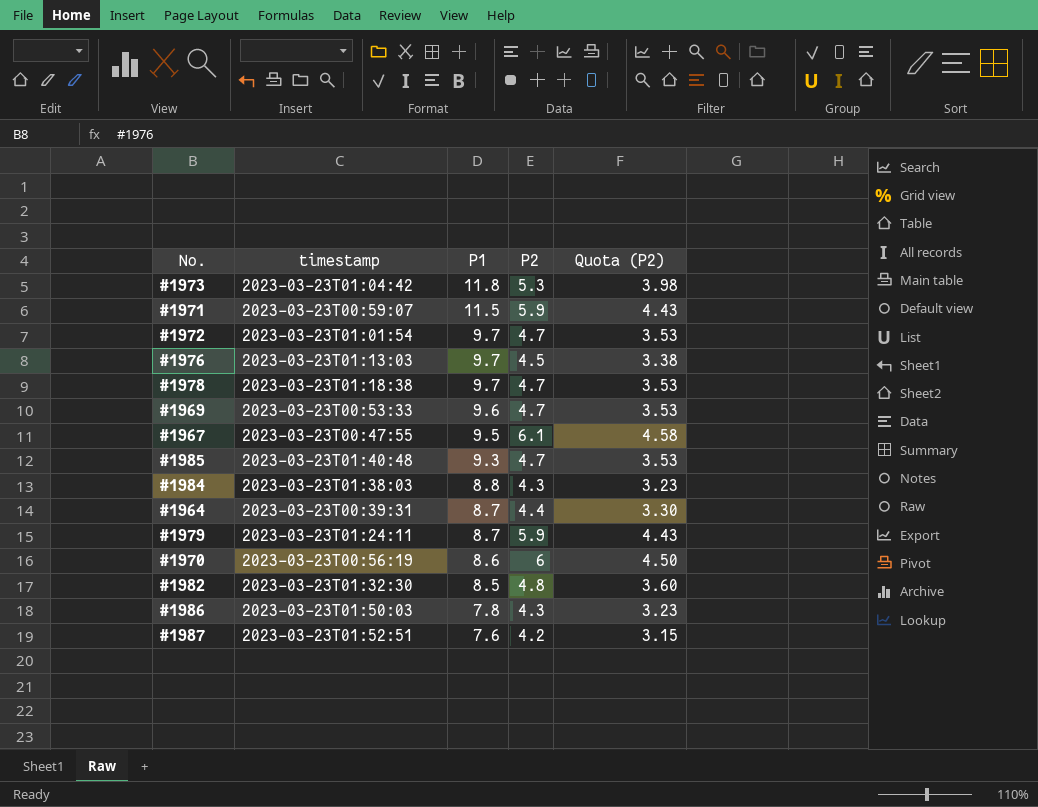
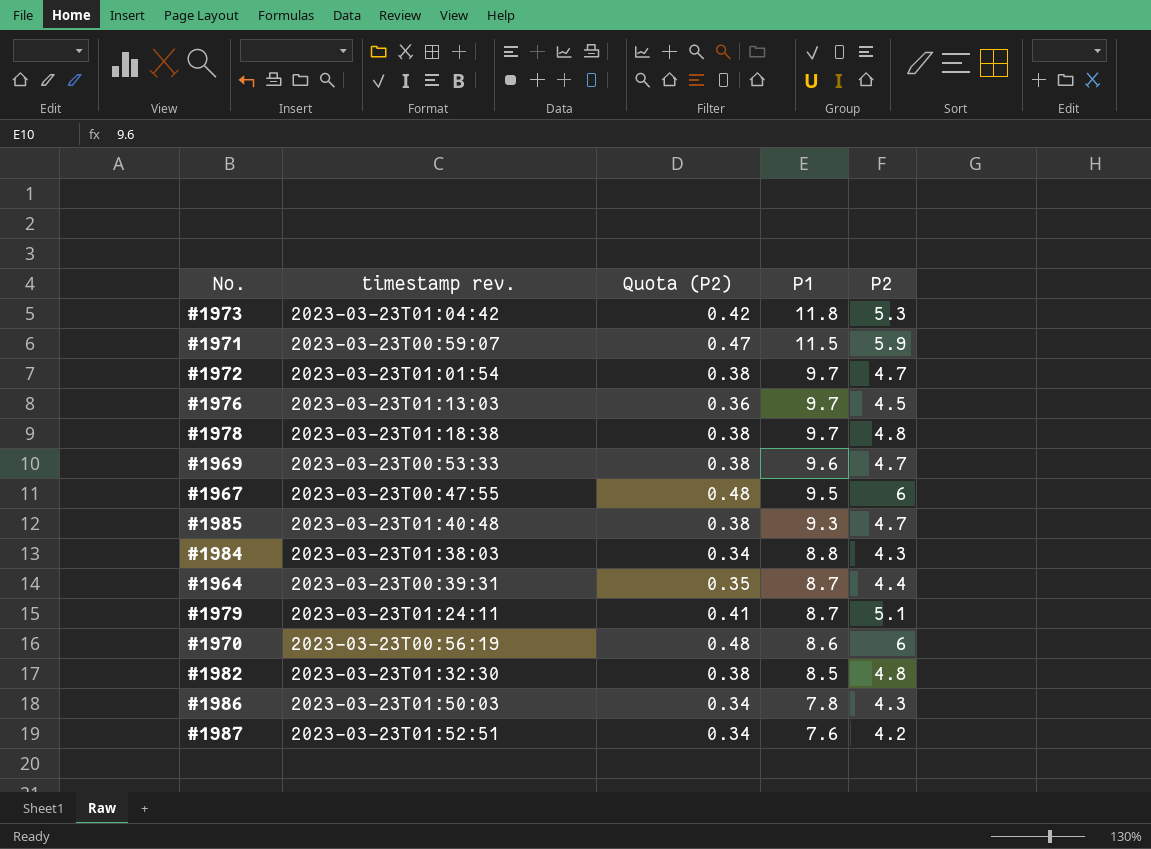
column name: timestamp -> timestamp rev.
column Quota (P2) | formula: [P2] * 0.75 -> [P2] * 0.08
column Quota (P2) | position: 5 -> 3
#1978 | P2: 4.7 -> 4.8
#1967 | P2: 6.1 -> 6
#1979 | P2: 5.9 -> 5.1

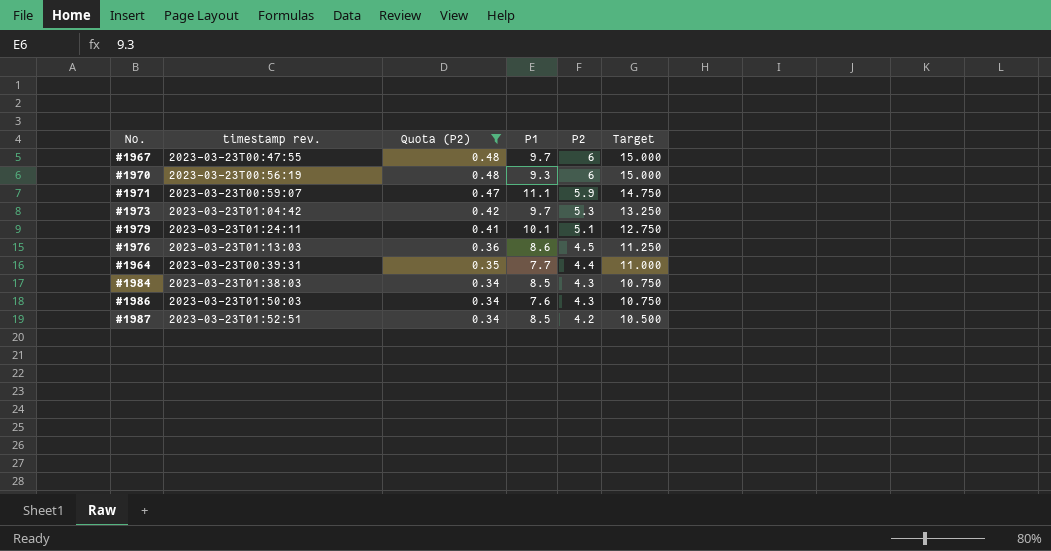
filter: none -> Quota (P2) != 0.38
row order: P1 descending -> Quota (P2) descending
column Target | formula: none -> [P2] * 2.5
#1967 | P1: 9.5 -> 9.7
#1970 | P1: 8.6 -> 9.3
#1971 | P1: 11.5 -> 11.1
#1973 | P1: 11.8 -> 9.7
#1979 | P1: 8.7 -> 10.1
#1976 | P1: 9.7 -> 8.6
#1964 | P1: 8.7 -> 7.7
#1984 | P1: 8.8 -> 8.5
#1986 | P1: 7.8 -> 7.6
#1987 | P1: 7.6 -> 8.5

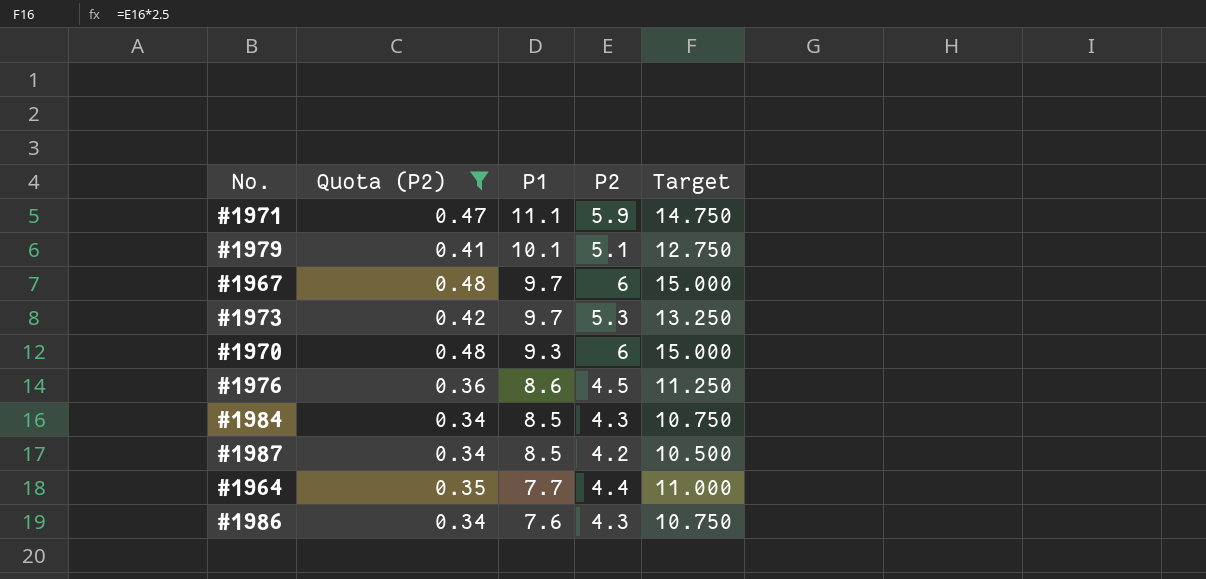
row order: Quota (P2) descending -> P1 descending
column timestamp rev. | position: 2 -> none

